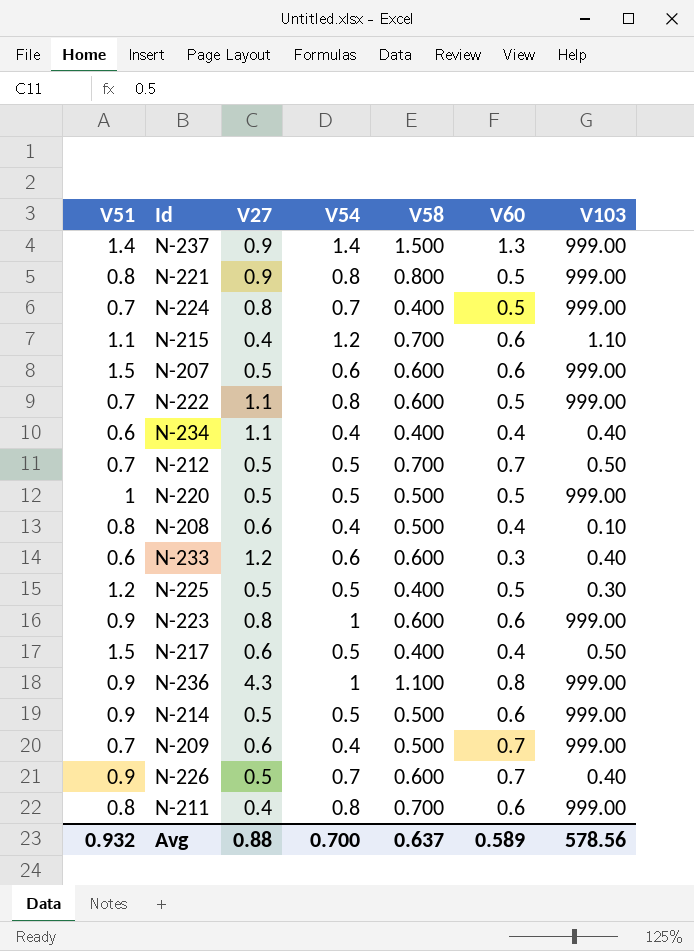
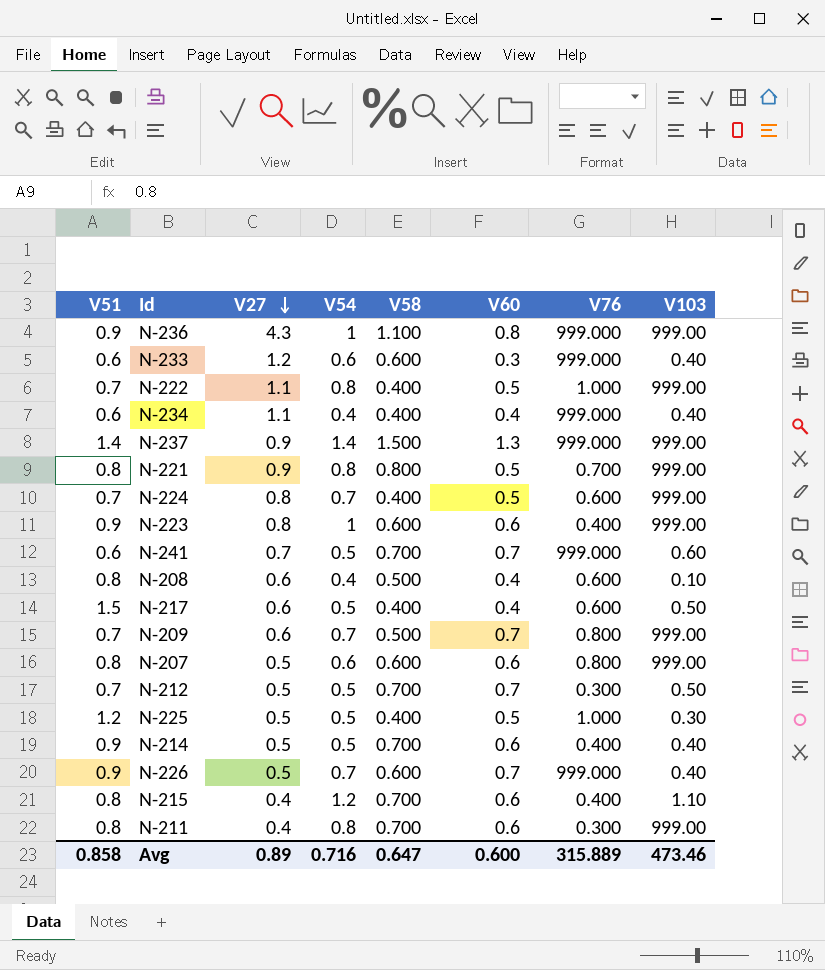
row order: none -> V27 descending
column V76 | position: none -> 7
row N-220: 1 | 0.5 | 0.5 | 0.500 | 0.5 | 999.00 -> none
N-222 | V58: 0.600 -> 0.400
row N-241: none -> 0.6 | 0.7 | 0.5 | 0.700 | 0.7 | 999.000 | 0.60
N-209 | V54: 0.4 -> 0.7
N-207 | V51: 1.5 -> 0.8
N-214 | V58: 0.500 -> 0.700
N-214 | V103: 999.00 -> 0.40
N-215 | V51: 1.1 -> 0.8
Avg | V51: 0.932 -> 0.858
Avg | V27: 0.88 -> 0.89
Avg | V54: 0.700 -> 0.716
Avg | V58: 0.637 -> 0.647
Avg | V60: 0.589 -> 0.600
Avg | V103: 578.56 -> 473.46

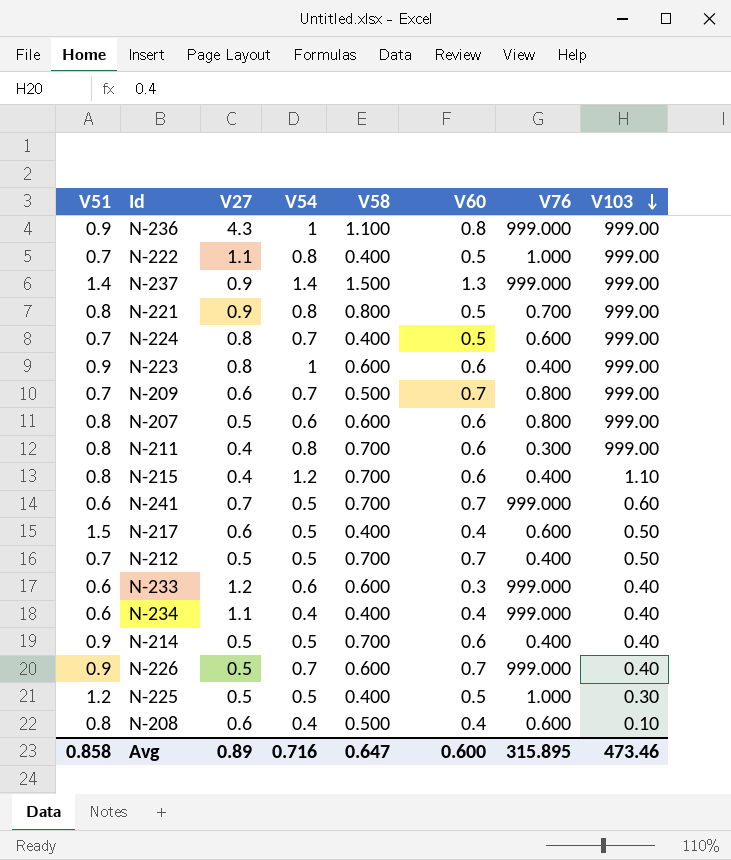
row order: V27 descending -> V103 descending
N-212 | V76: 0.300 -> 0.400
Avg | V76: 315.889 -> 315.895

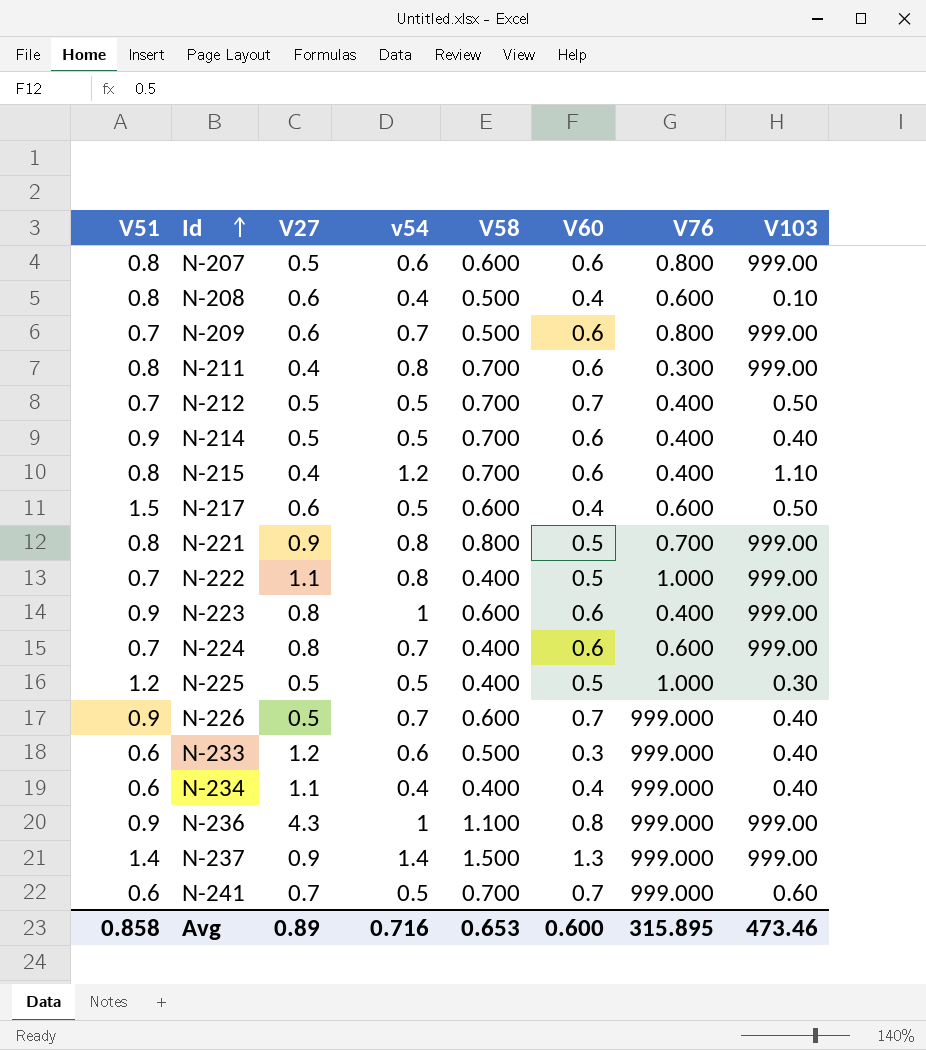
row order: V103 descending -> Id ascending
column name: V54 -> v54
N-209 | V60: 0.7 -> 0.6
N-217 | V58: 0.400 -> 0.600
N-224 | V60: 0.5 -> 0.6
N-233 | V58: 0.600 -> 0.500
Avg | V58: 0.647 -> 0.653

